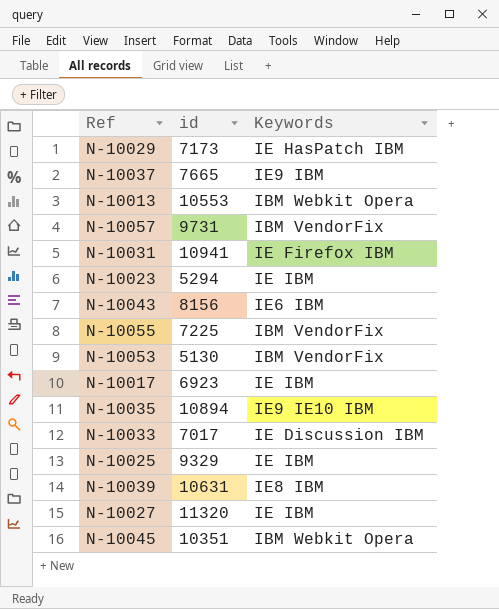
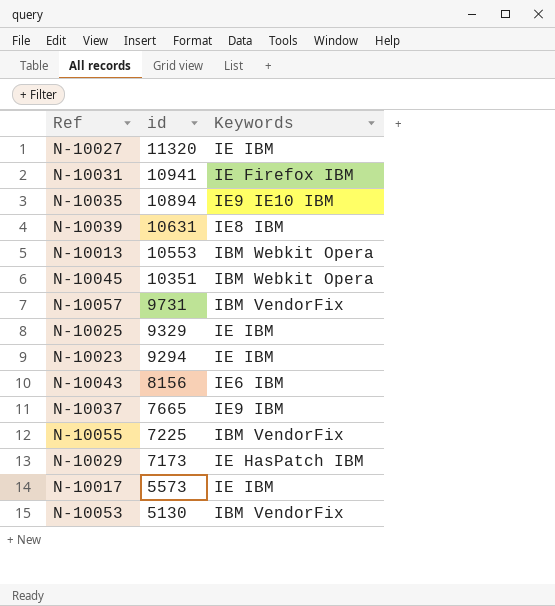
row order: none -> id descending
row N-10033: 7017 | IE Discussion IBM -> none
N-10023 | id: 5294 -> 9294
N-10017 | id: 6923 -> 5573

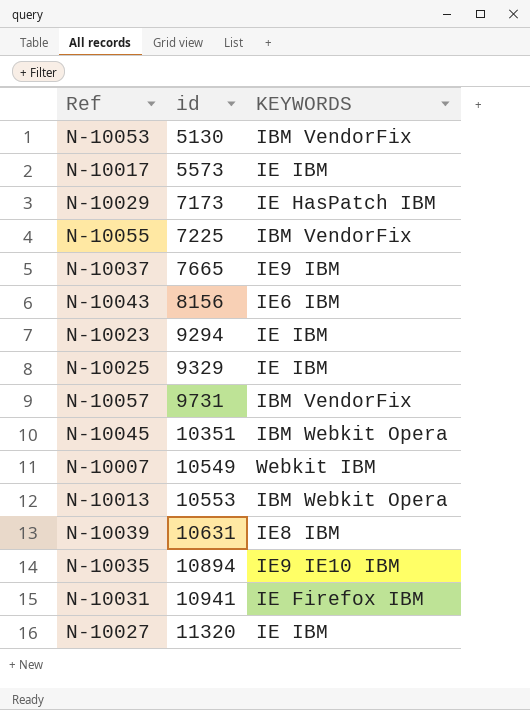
row order: id descending -> id ascending
column name: Keywords -> KEYWORDS
row N-10007: none -> 10549 | Webkit IBM

